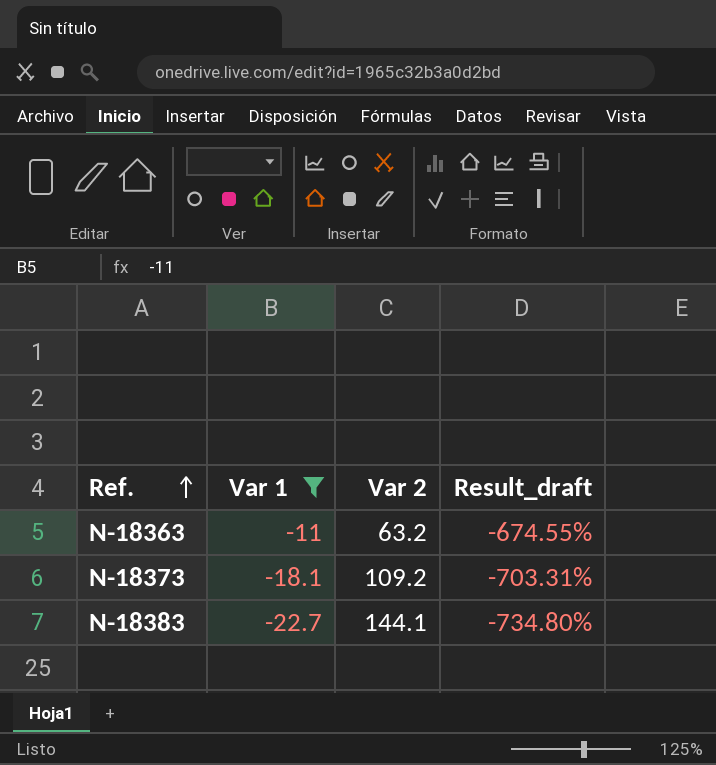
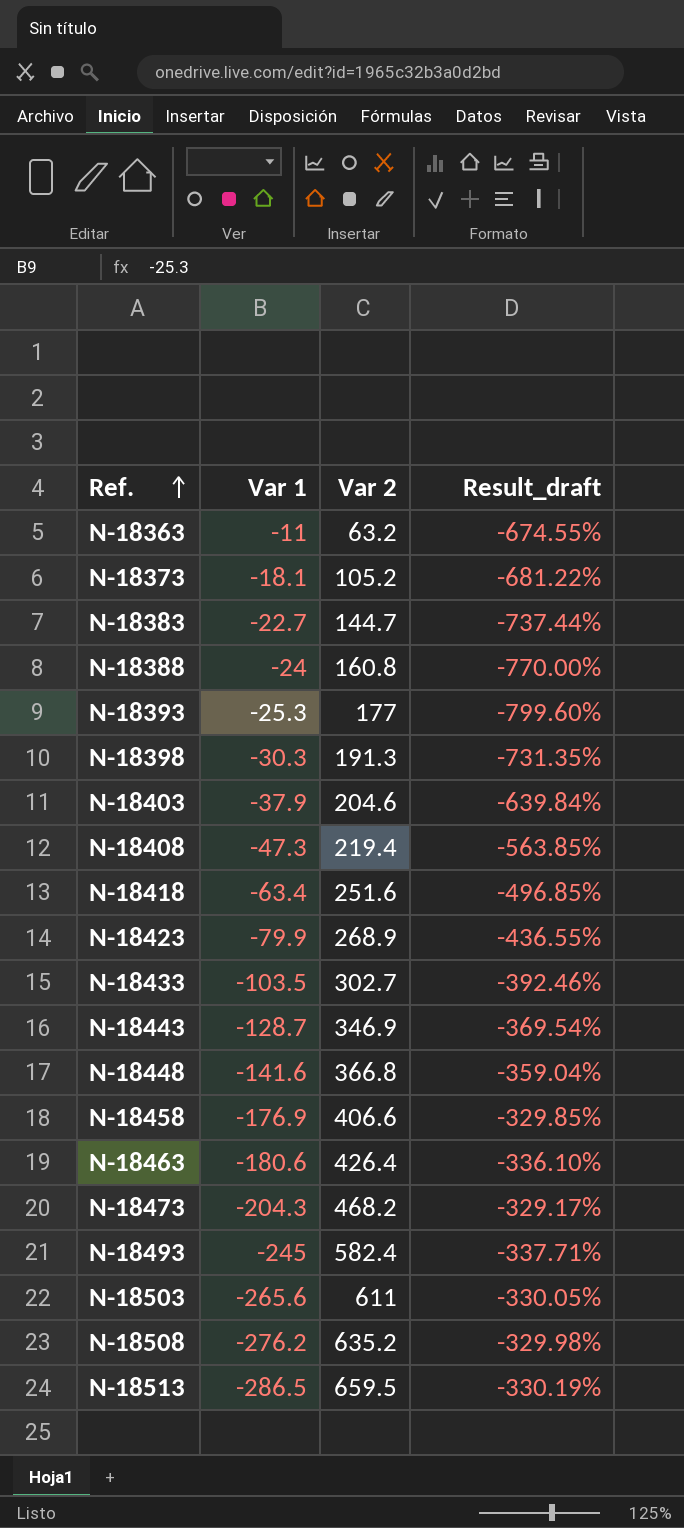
filter: Var 1 >= -22.7 -> none
N-18373 | Var 2: 109.2 -> 105.2
N-18373 | Result_draft: -703.31% -> -681.22%
N-18383 | Var 2: 144.1 -> 144.7
N-18383 | Result_draft: -734.80% -> -737.44%

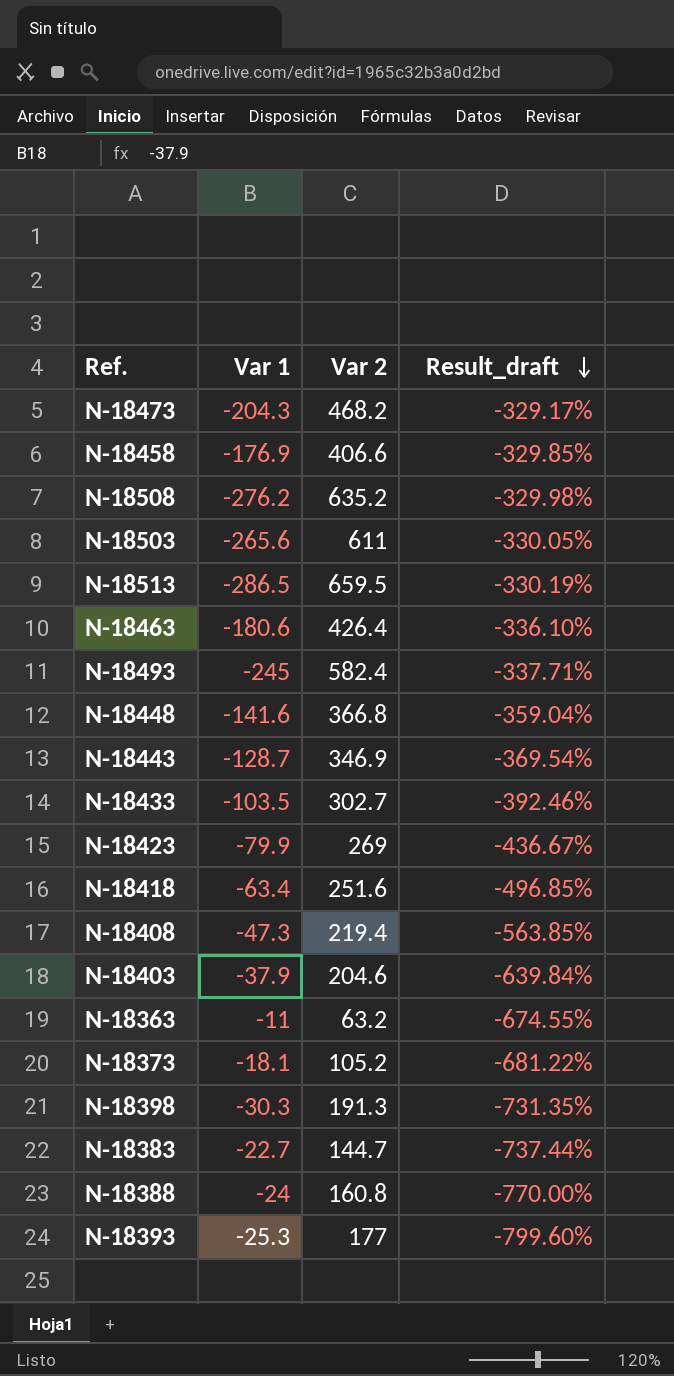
row order: Ref. ascending -> Result_draft descending
N-18423 | Var 2: 268.9 -> 269
N-18423 | Result_draft: -436.55% -> -436.67%

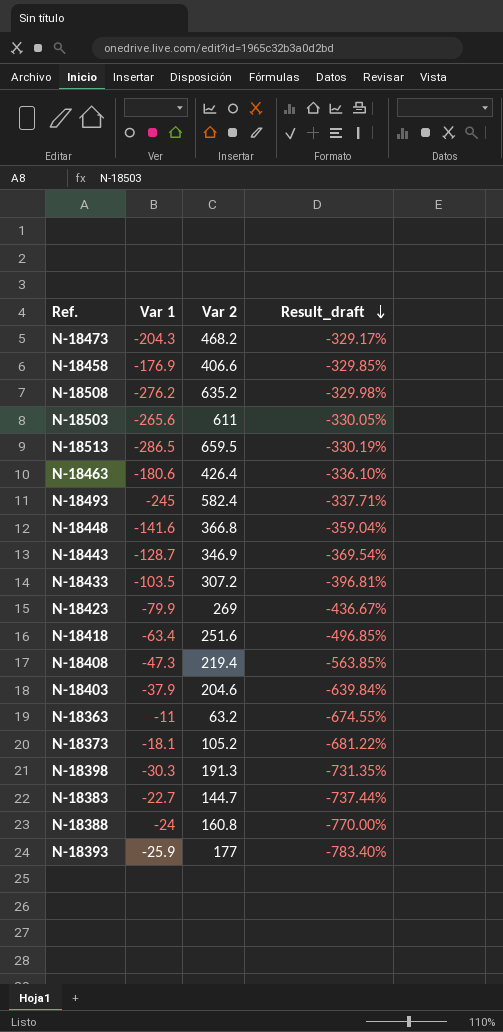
N-18433 | Var 2: 302.7 -> 307.2
N-18433 | Result_draft: -392.46% -> -396.81%
N-18393 | Var 1: -25.3 -> -25.9
N-18393 | Result_draft: -799.60% -> -783.40%

